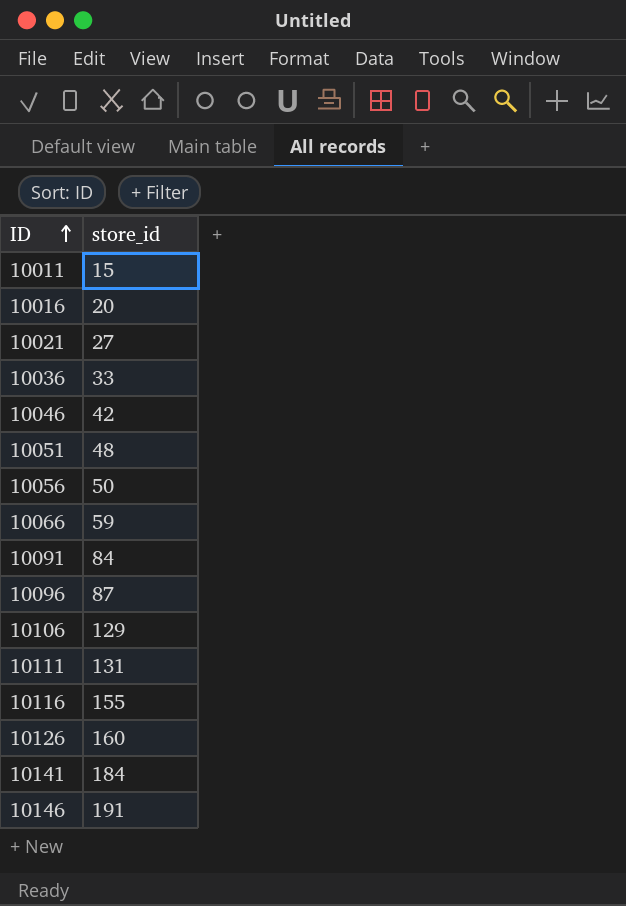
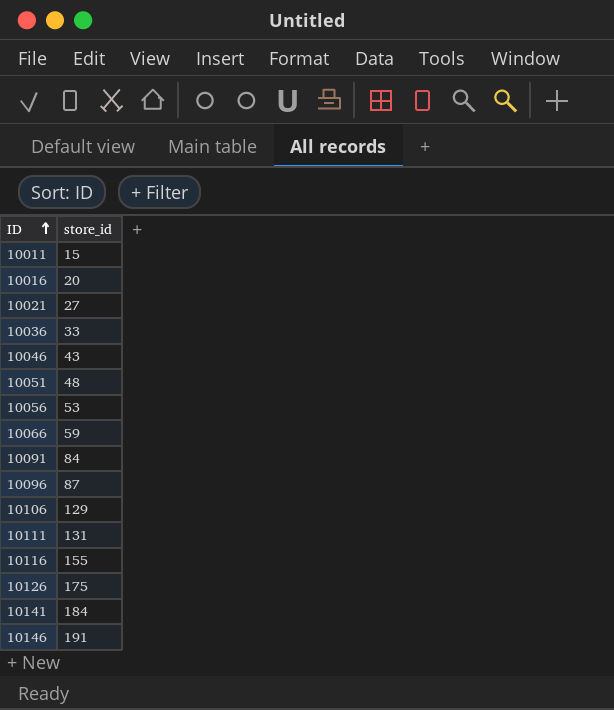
10046 | store_id: 42 -> 43
10056 | store_id: 50 -> 53
10126 | store_id: 160 -> 175

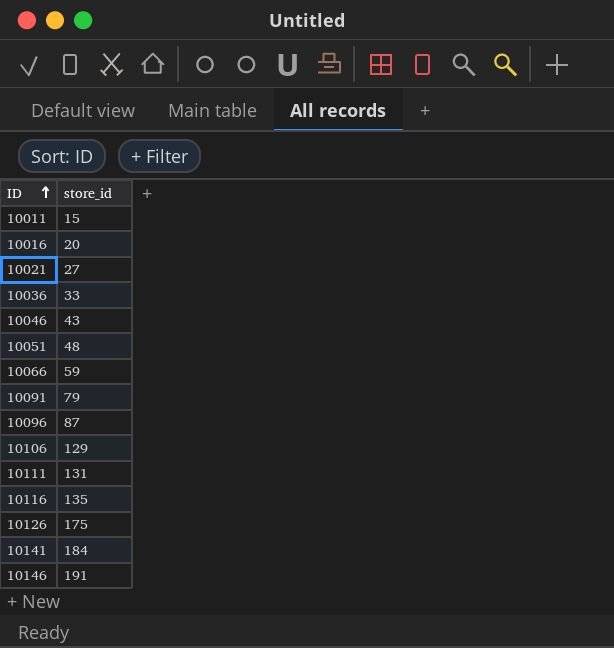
row 10056: 53 -> none
10091 | store_id: 84 -> 79
10116 | store_id: 155 -> 135

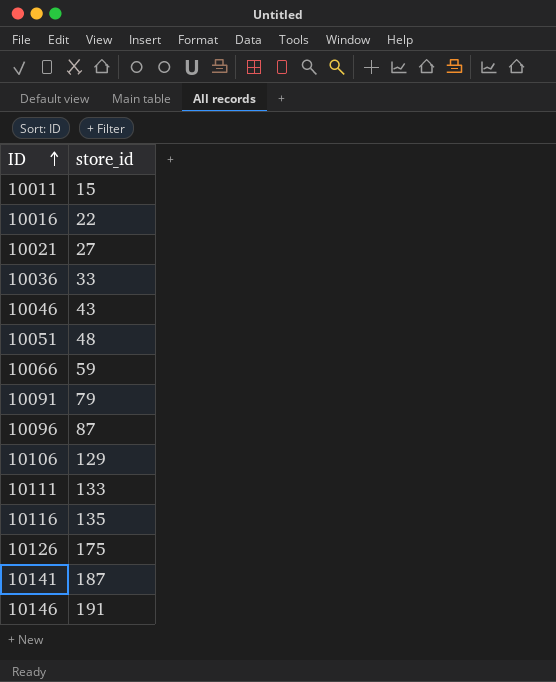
10016 | store_id: 20 -> 22
10111 | store_id: 131 -> 133
10141 | store_id: 184 -> 187

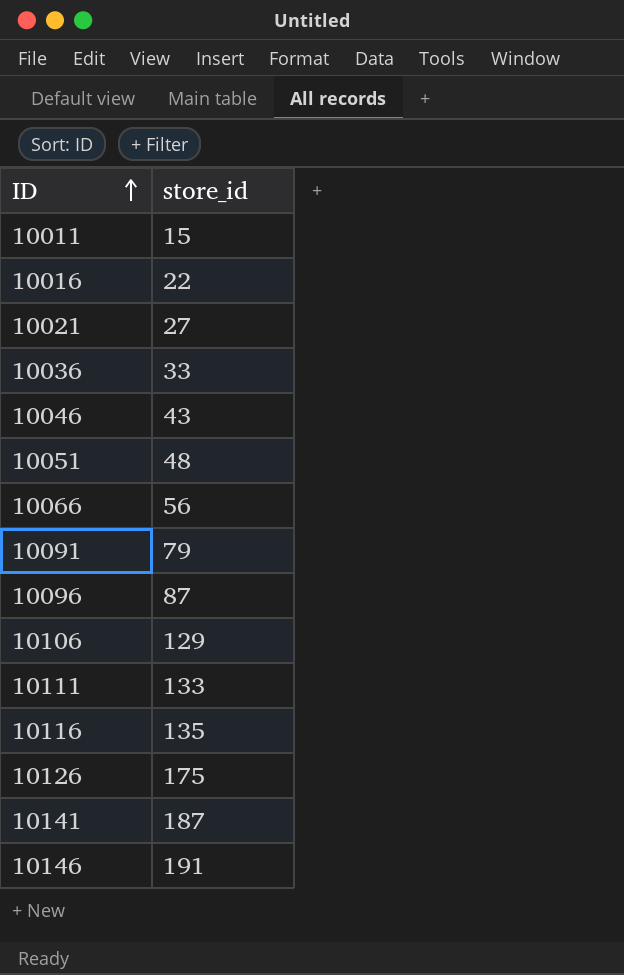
10066 | store_id: 59 -> 56

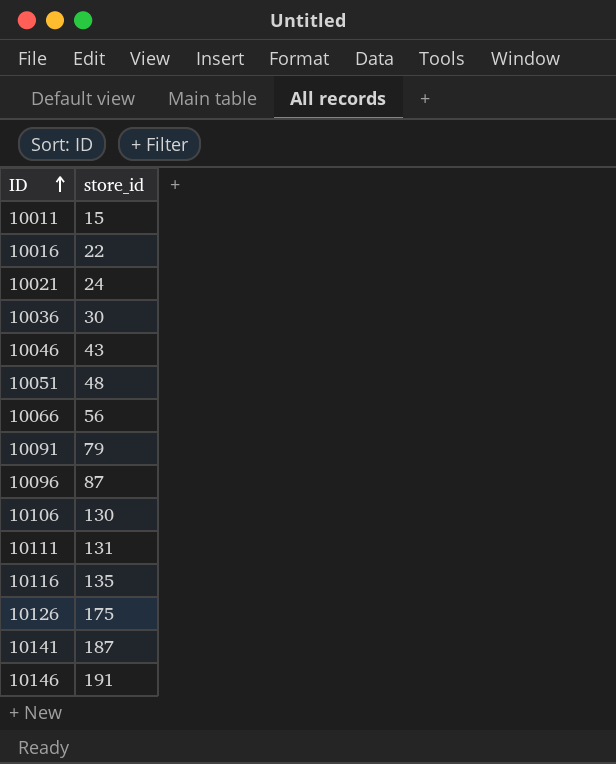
10021 | store_id: 27 -> 24
10036 | store_id: 33 -> 30
10106 | store_id: 129 -> 130
10111 | store_id: 133 -> 131

